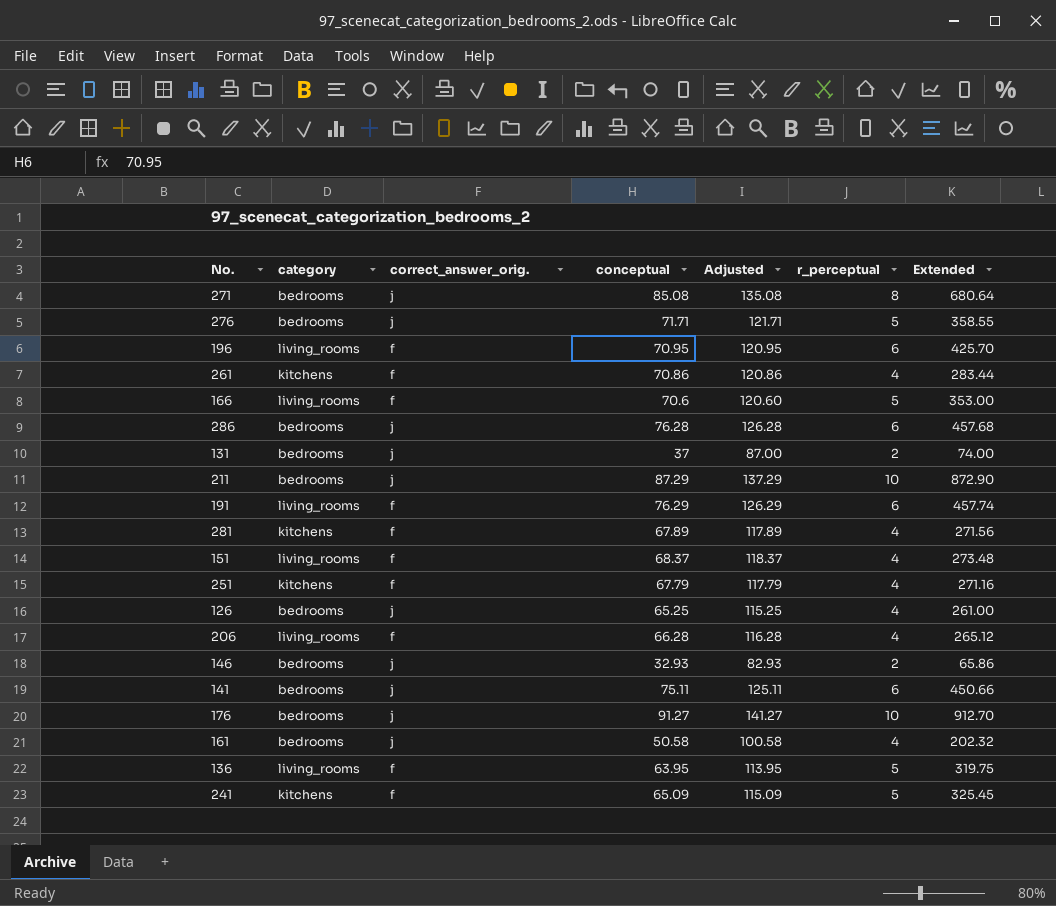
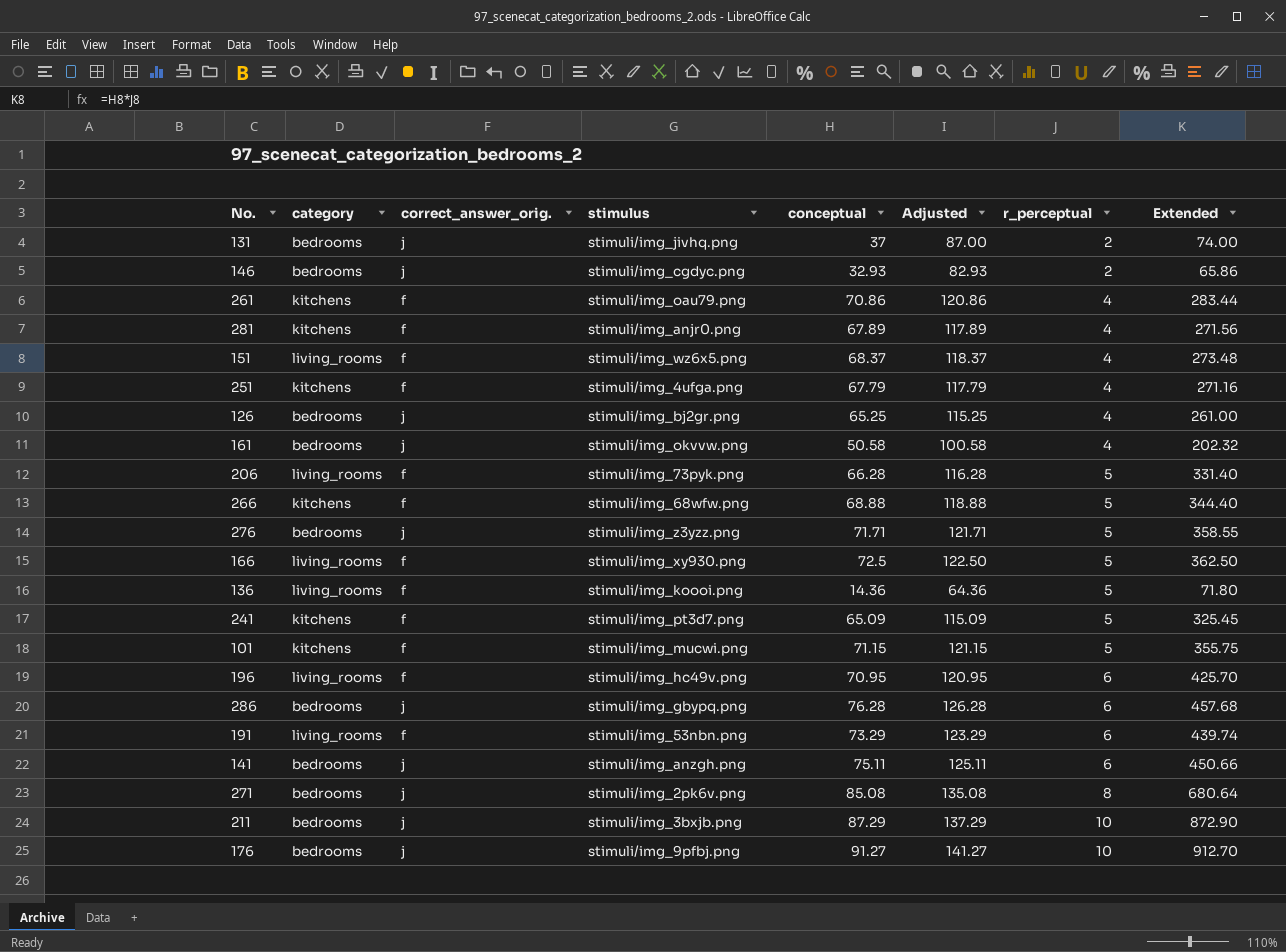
row order: none -> r_perceptual ascending
column stimulus | position: none -> 4
206 | r_perceptual: 4 -> 5
206 | Extended: 265.12 -> 331.40
row 266: none -> kitchens | f | stimuli/img_68wfw.png | 68.88 | 118.88 | 5 | 344.40
166 | conceptual: 70.6 -> 72.5
166 | Adjusted: 120.60 -> 122.50
166 | Extended: 353.00 -> 362.50
136 | conceptual: 63.95 -> 14.36
136 | Adjusted: 113.95 -> 64.36
136 | Extended: 319.75 -> 71.80
row 101: none -> kitchens | f | stimuli/img_mucwi.png | 71.15 | 121.15 | 5 | 355.75
191 | conceptual: 76.29 -> 73.29
191 | Adjusted: 126.29 -> 123.29
191 | Extended: 457.74 -> 439.74

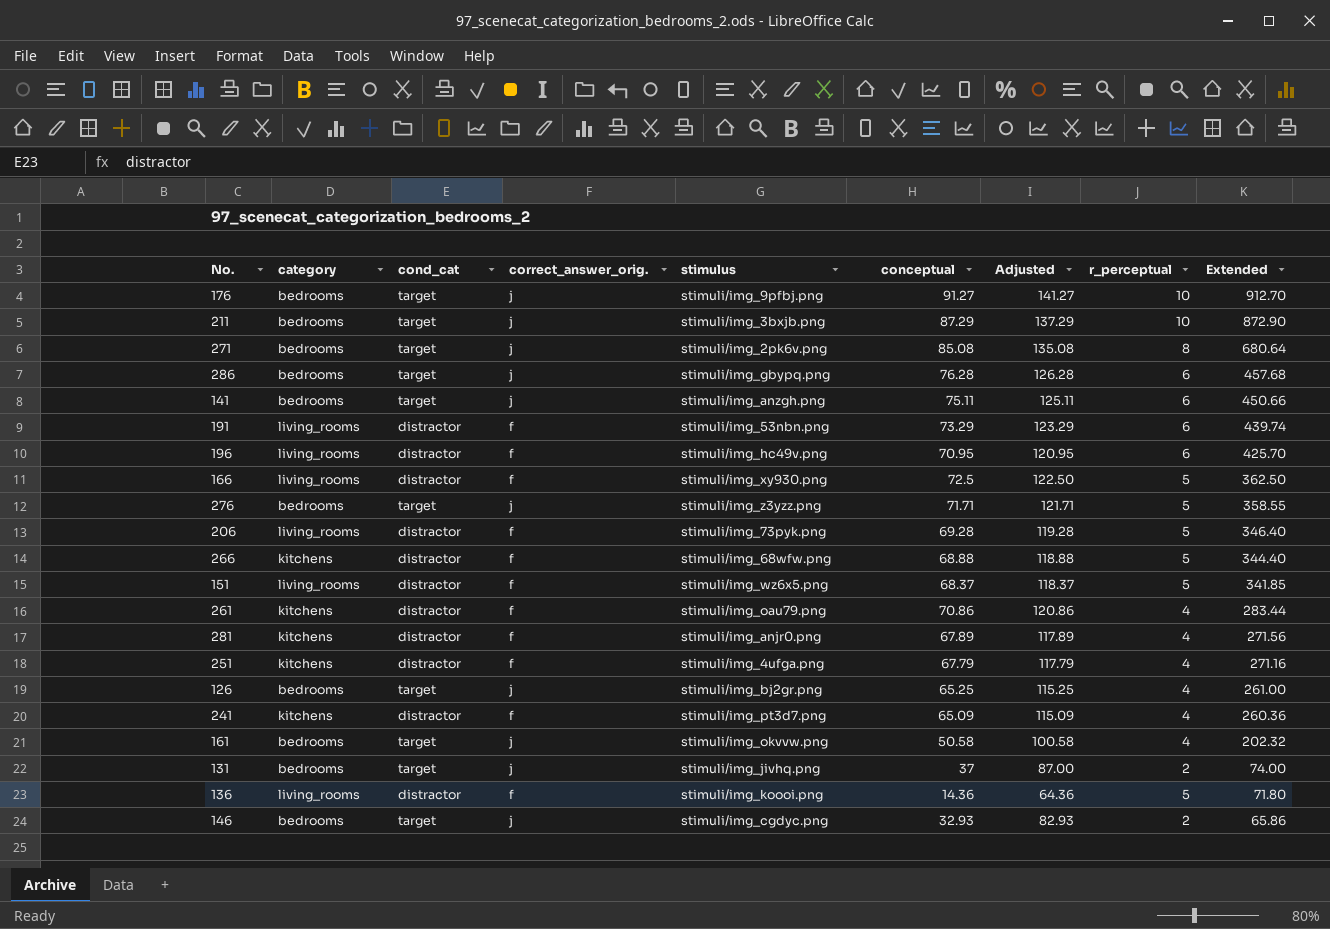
row order: r_perceptual ascending -> Extended descending
column cond_cat | position: none -> 3
row 101: kitchens | f | stimuli/img_mucwi.png | 71.15 | 121.15 | 5 | 355.75 -> none
206 | conceptual: 66.28 -> 69.28
206 | Adjusted: 116.28 -> 119.28
206 | Extended: 331.40 -> 346.40
151 | r_perceptual: 4 -> 5
151 | Extended: 273.48 -> 341.85
241 | r_perceptual: 5 -> 4
241 | Extended: 325.45 -> 260.36

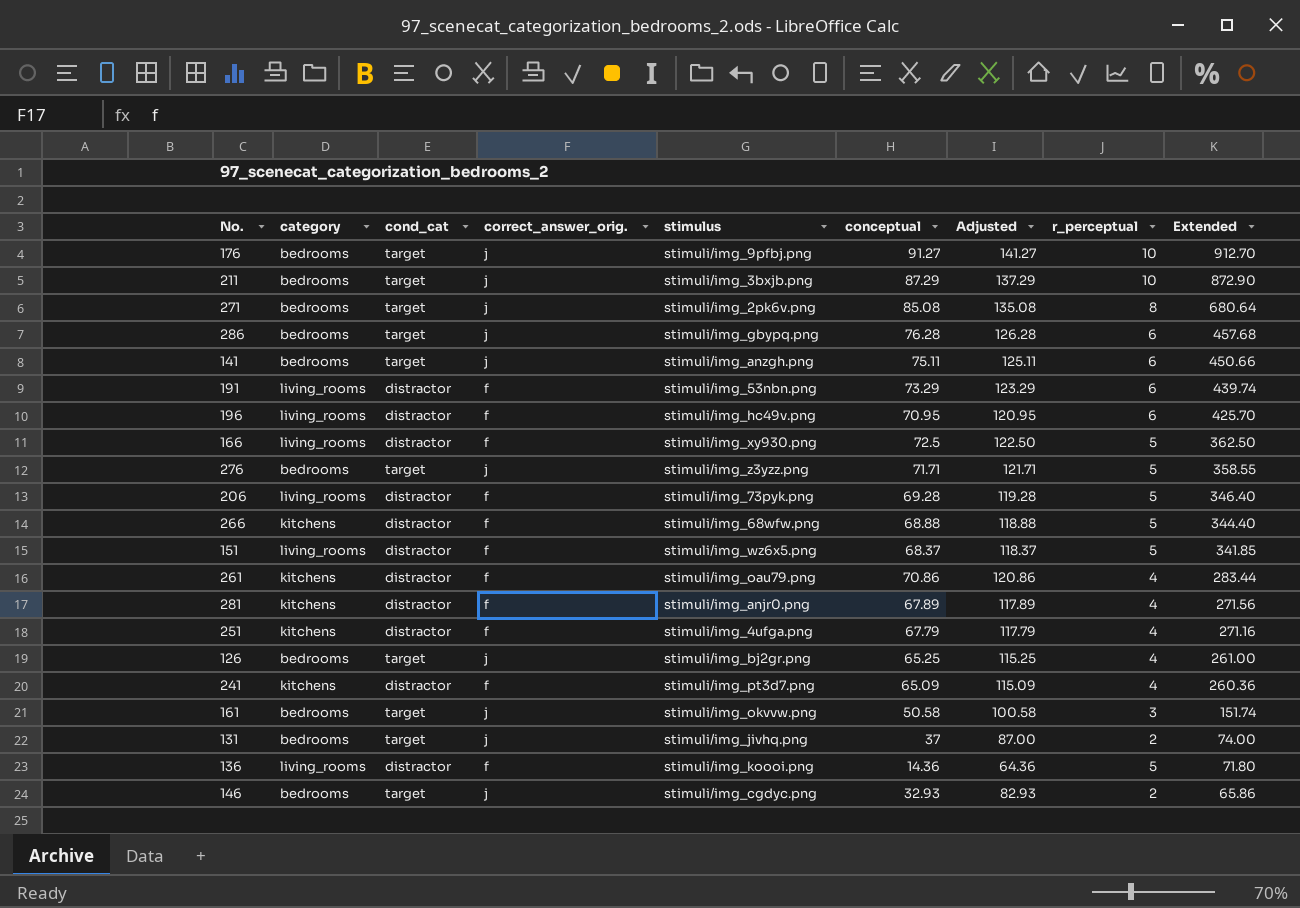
161 | r_perceptual: 4 -> 3
161 | Extended: 202.32 -> 151.74

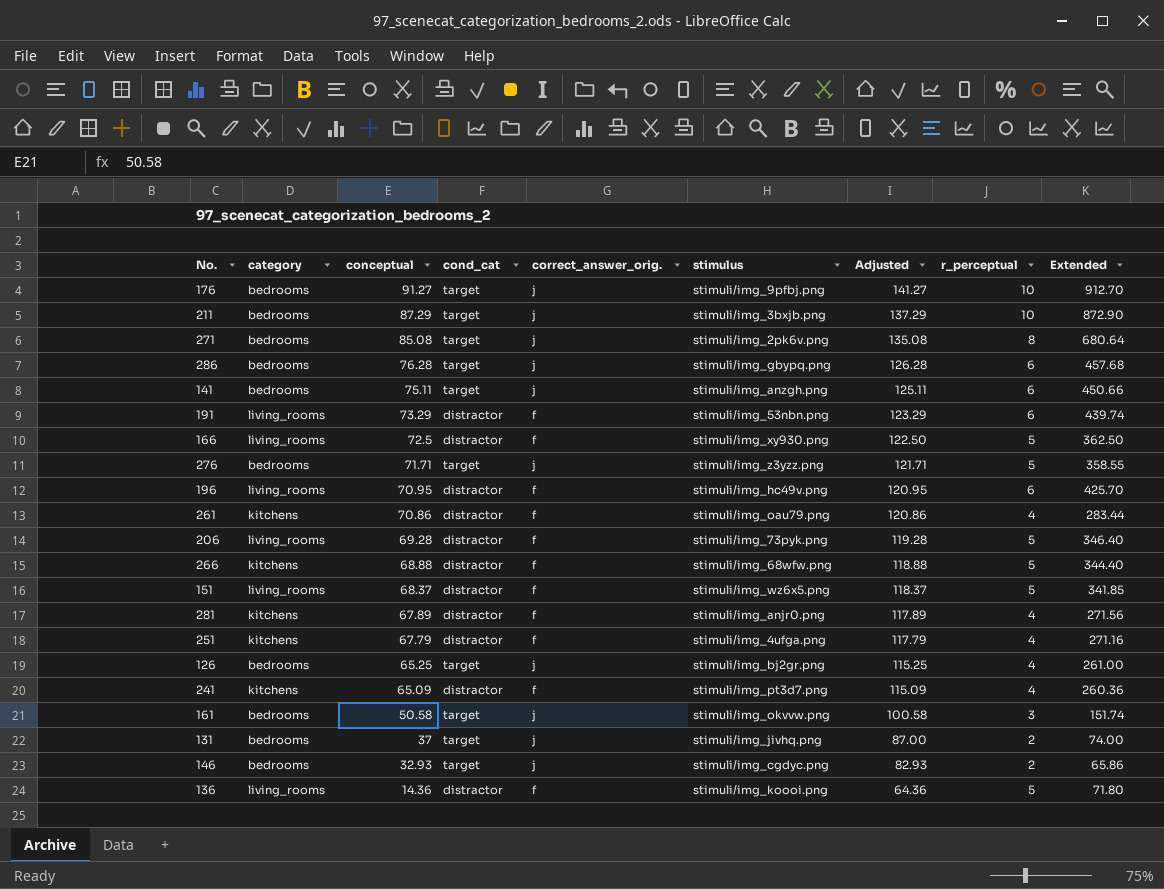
row order: Extended descending -> conceptual descending
column conceptual | position: 6 -> 3

